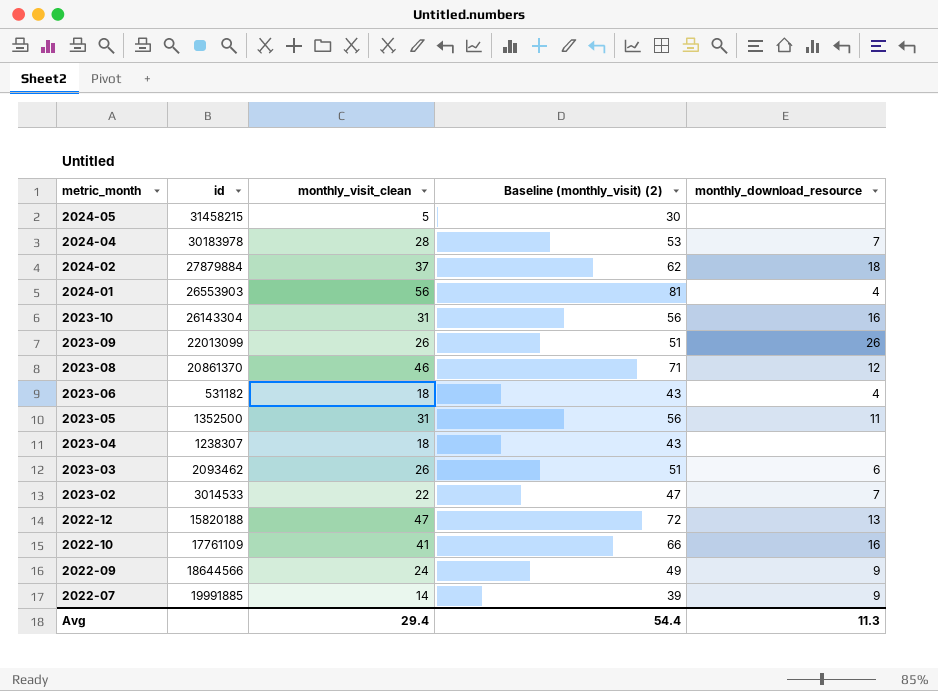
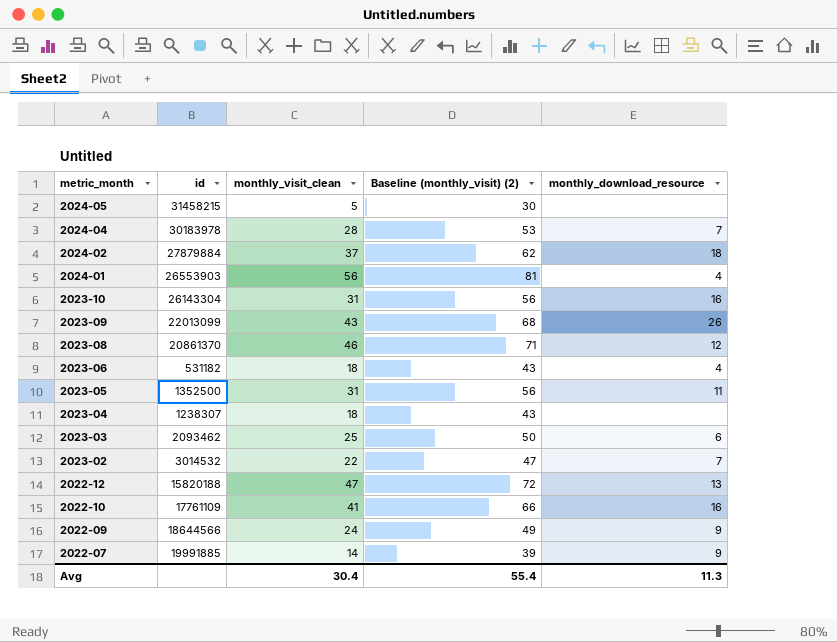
2023-09 | monthly_visit_clean: 26 -> 43
2023-09 | Baseline (monthly_visit) (2): 51 -> 68
2023-03 | monthly_visit_clean: 26 -> 25
2023-03 | Baseline (monthly_visit) (2): 51 -> 50
2023-02 | id: 3014533 -> 3014532
Avg | monthly_visit_clean: 29.4 -> 30.4
Avg | Baseline (monthly_visit) (2): 54.4 -> 55.4

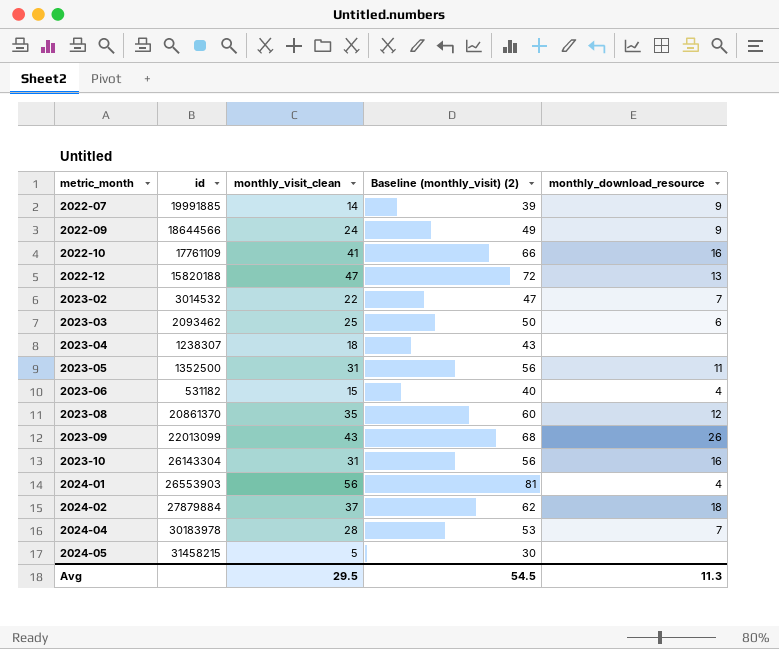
row order: metric_month descending -> metric_month ascending
2023-06 | monthly_visit_clean: 18 -> 15
2023-06 | Baseline (monthly_visit) (2): 43 -> 40
2023-08 | monthly_visit_clean: 46 -> 35
2023-08 | Baseline (monthly_visit) (2): 71 -> 60
Avg | monthly_visit_clean: 30.4 -> 29.5
Avg | Baseline (monthly_visit) (2): 55.4 -> 54.5

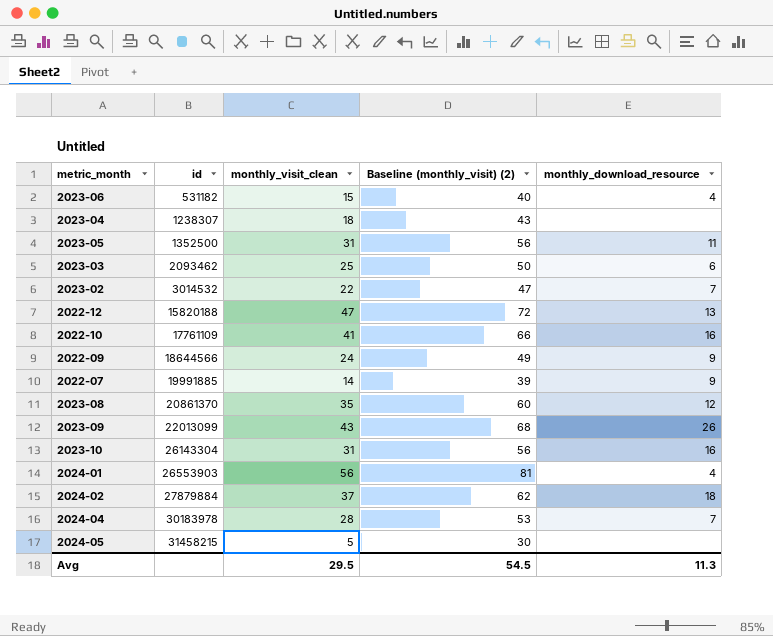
row order: metric_month ascending -> id ascending

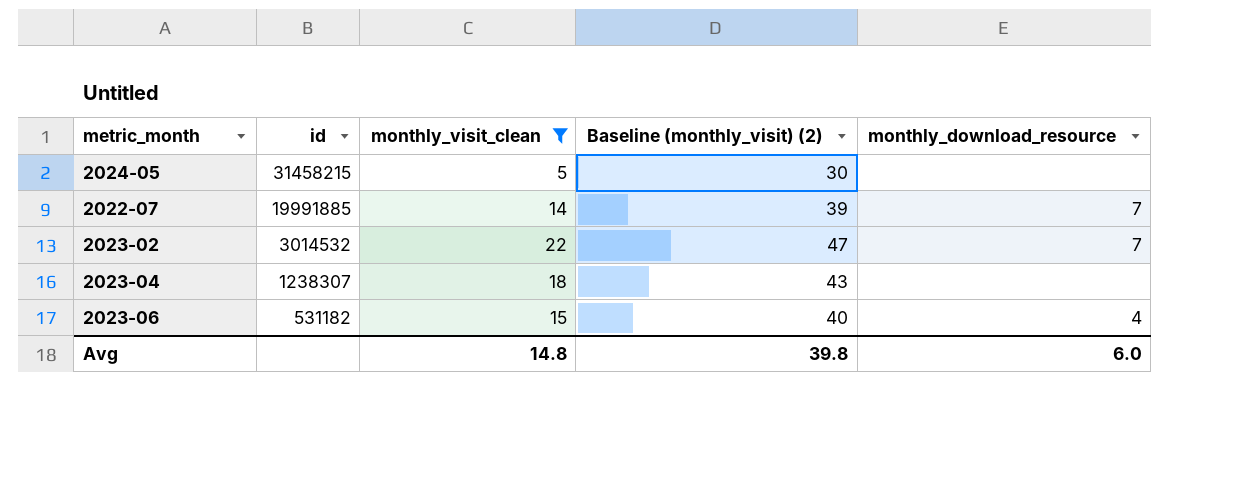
filter: none -> monthly_visit_clean <= 22
row order: id ascending -> id descending
2022-07 | monthly_download_resource: 9 -> 7
Avg | monthly_visit_clean: 29.5 -> 14.8
Avg | Baseline (monthly_visit) (2): 54.5 -> 39.8
Avg | monthly_download_resource: 11.3 -> 6.0

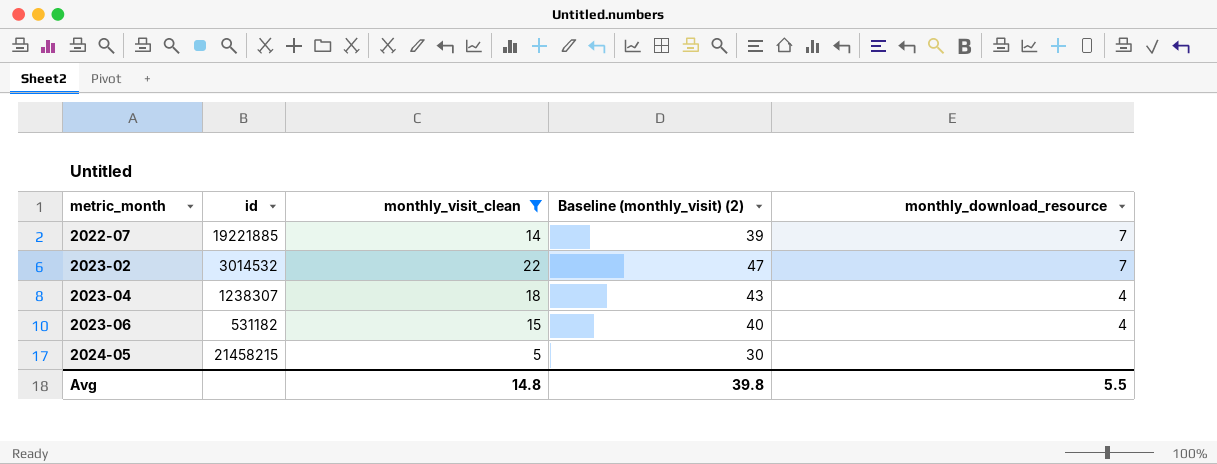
row order: id descending -> metric_month ascending
2022-07 | id: 19991885 -> 19221885
2023-04 | monthly_download_resource: none -> 4
2024-05 | id: 31458215 -> 21458215
Avg | monthly_download_resource: 6.0 -> 5.5

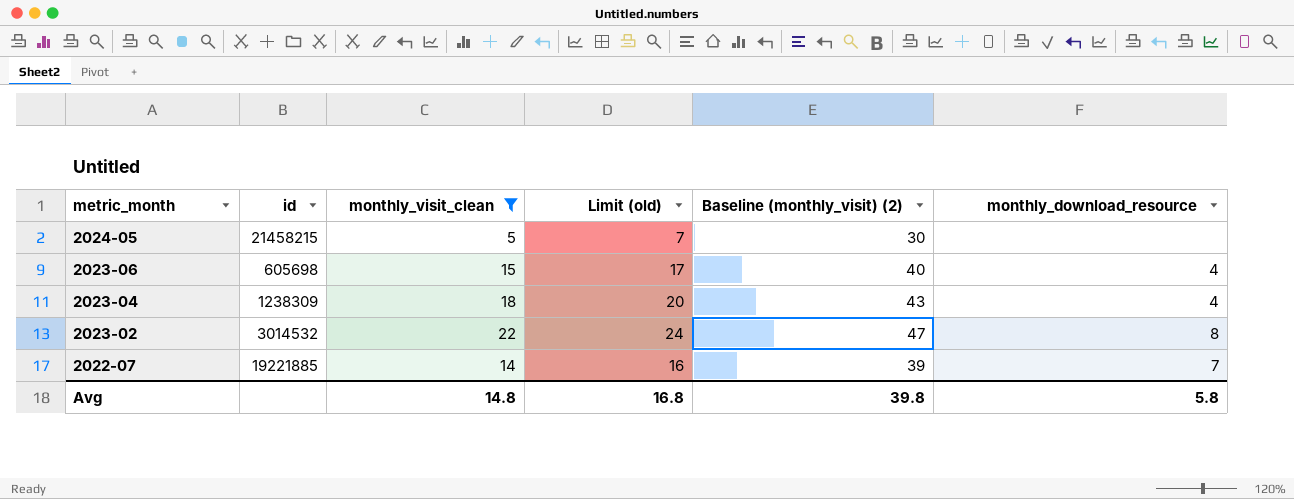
row order: metric_month ascending -> metric_month descending
column Limit (old) | formula: none -> [monthly_visit_clean] + 2
2023-06 | id: 531182 -> 605698
2023-04 | id: 1238307 -> 1238309
2023-02 | monthly_download_resource: 7 -> 8
Avg | monthly_download_resource: 5.5 -> 5.8

